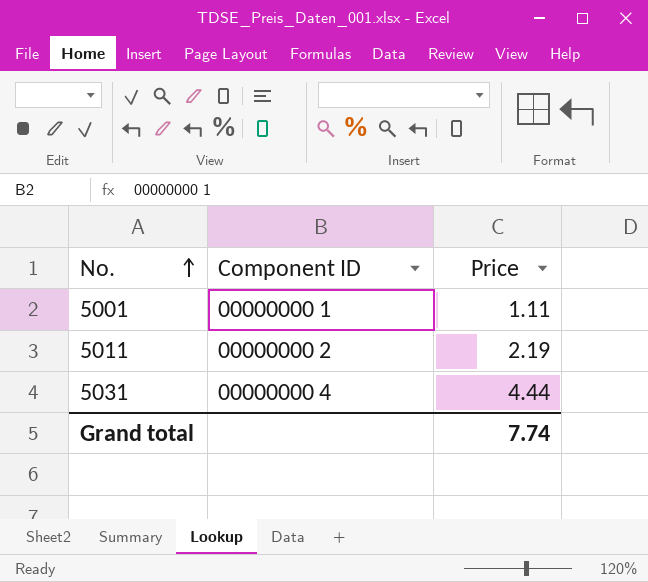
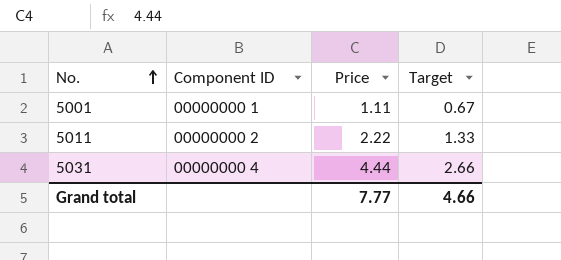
column Target | formula: none -> [Price] * 0.6
5011 | Price: 2.19 -> 2.22
Grand total | Price: 7.74 -> 7.77

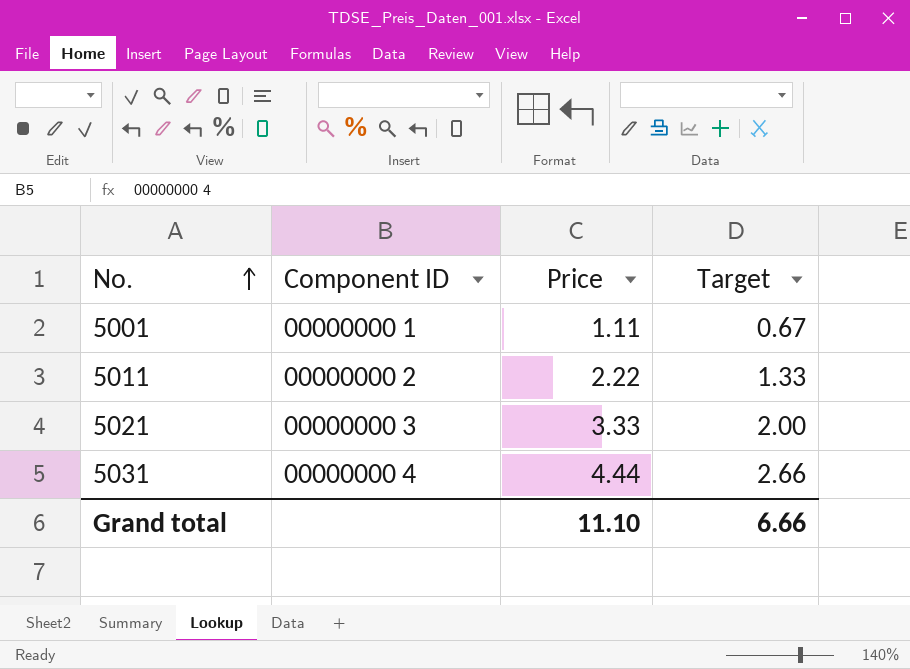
row 5021: none -> 00000000 3 | 3.33 | 2.00
Grand total | Price: 7.77 -> 11.10
Grand total | Target: 4.66 -> 6.66

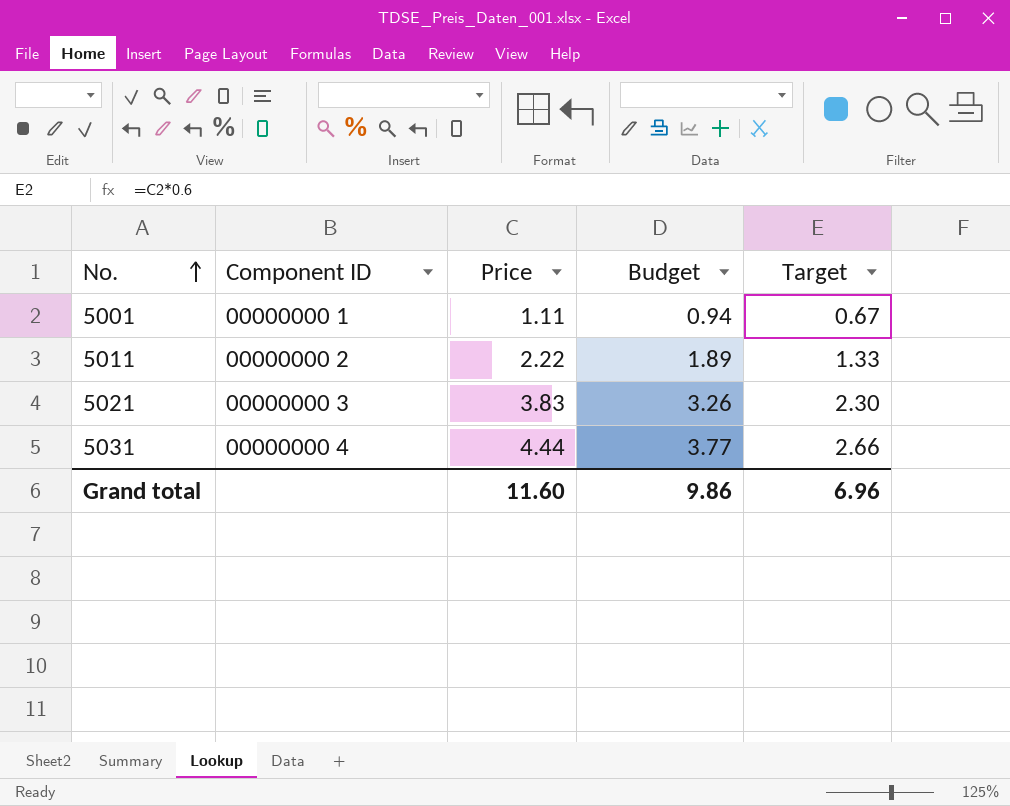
column Budget | formula: none -> [Price] * 0.85
5021 | Price: 3.33 -> 3.83
5021 | Target: 2.00 -> 2.30
Grand total | Price: 11.10 -> 11.60
Grand total | Target: 6.66 -> 6.96

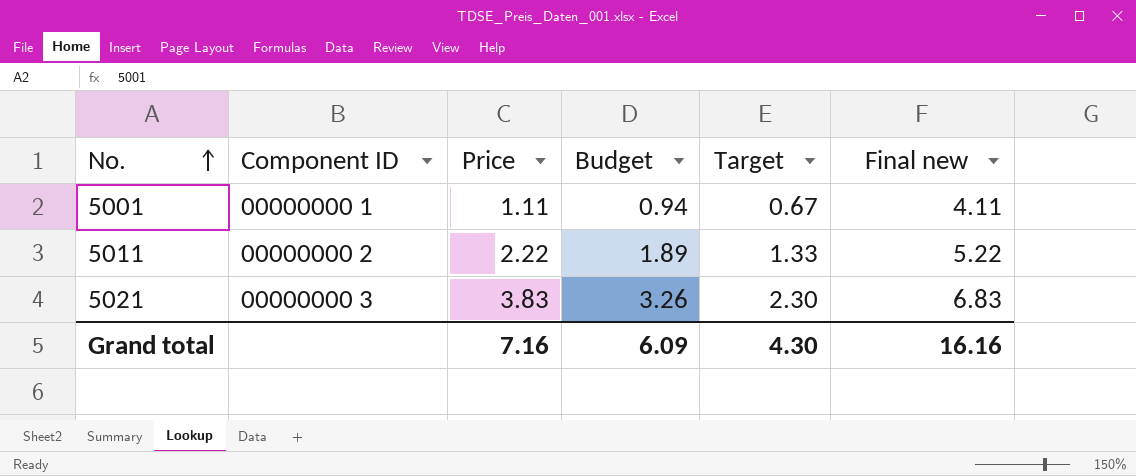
column Final new | formula: none -> [Price] + 3
row 5031: 00000000 4 | 4.44 | 3.77 | 2.66 -> none
Grand total | Price: 11.60 -> 7.16
Grand total | Budget: 9.86 -> 6.09
Grand total | Target: 6.96 -> 4.30

